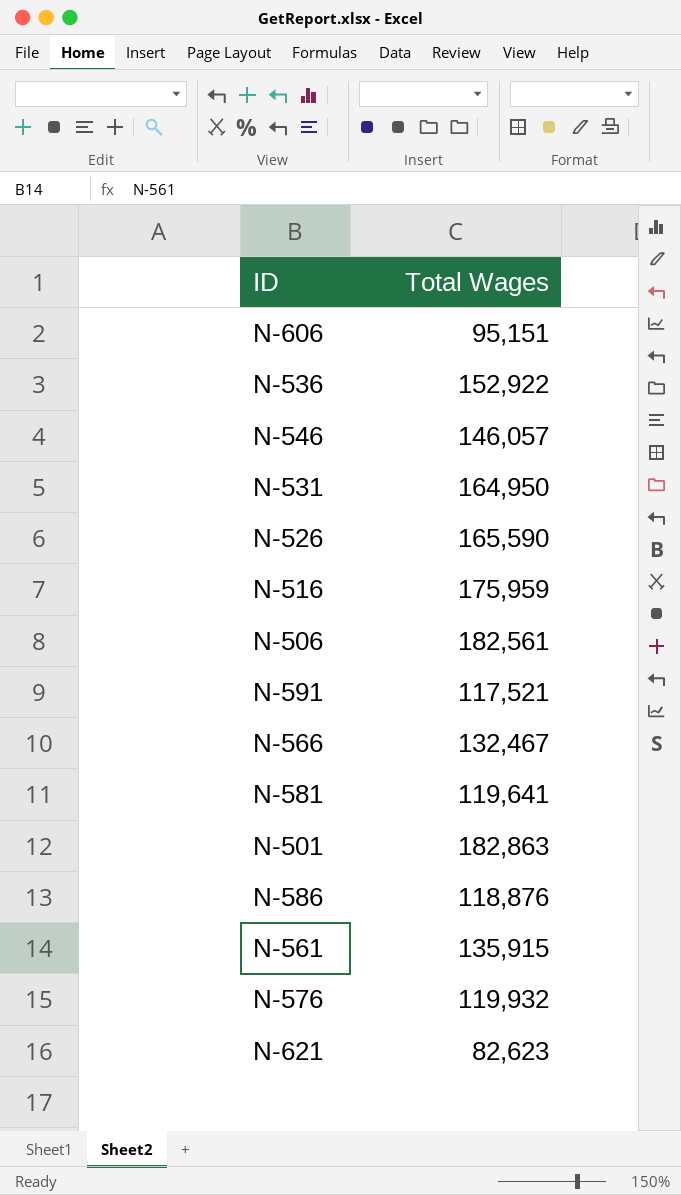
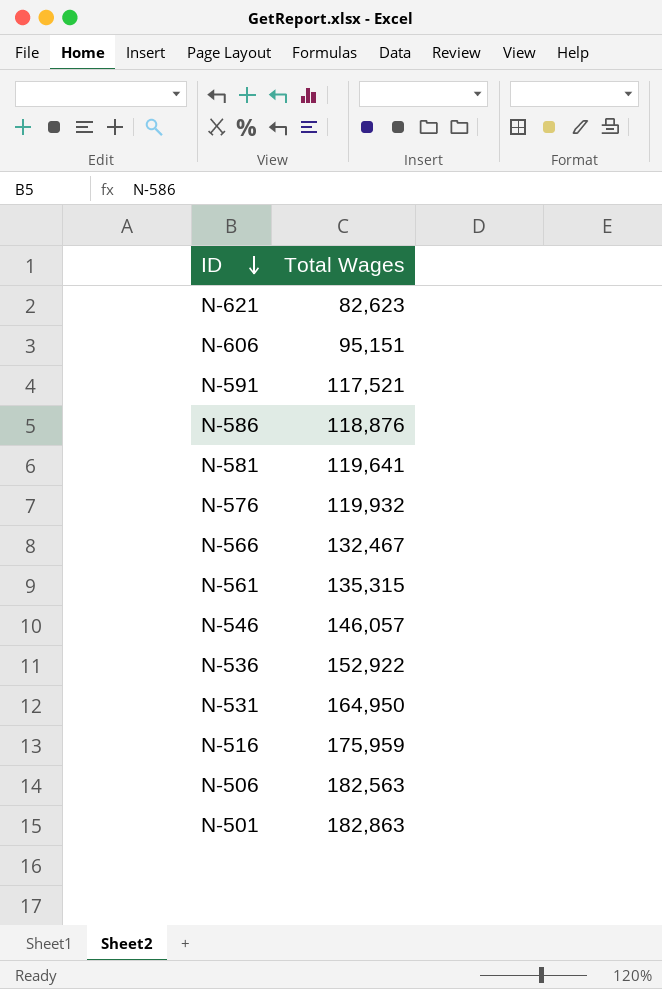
row order: none -> ID descending
row N-526: 165,590 -> none
N-561 | Total Wages: 135,915 -> 135,315
N-506 | Total Wages: 182,561 -> 182,563

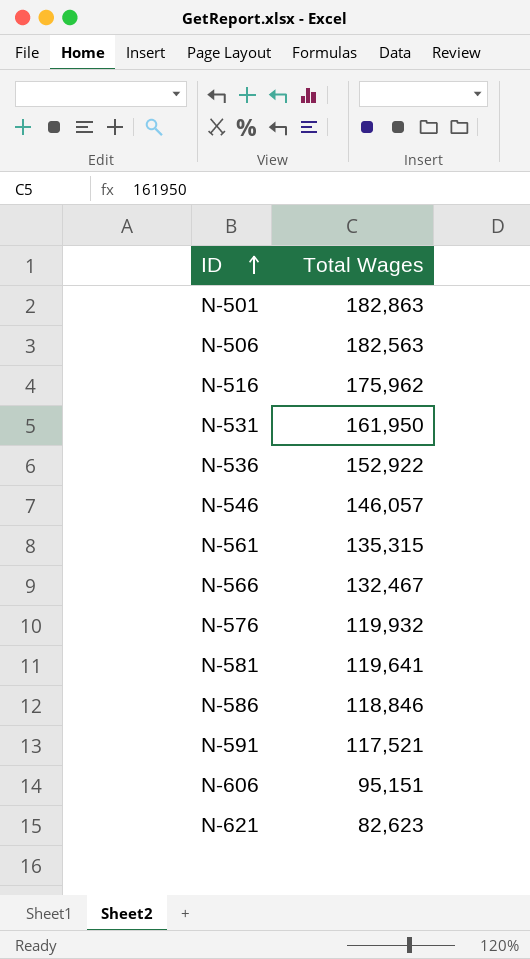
row order: ID descending -> ID ascending
N-516 | Total Wages: 175,959 -> 175,962
N-531 | Total Wages: 164,950 -> 161,950
N-586 | Total Wages: 118,876 -> 118,846

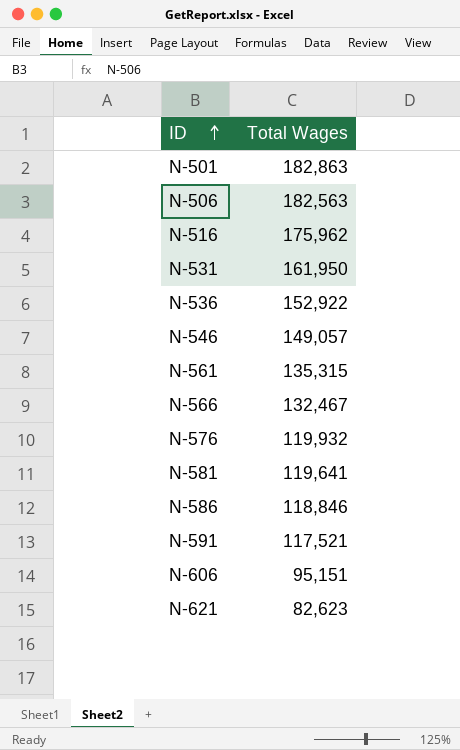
N-546 | Total Wages: 146,057 -> 149,057

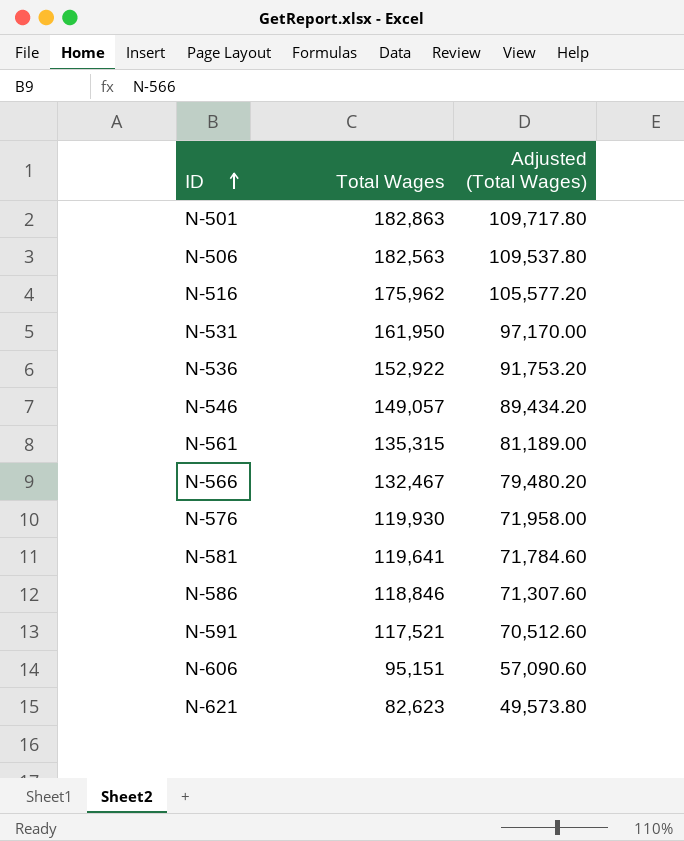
column Adjusted (Total Wages) | formula: none -> [Total Wages] * 0.6
N-576 | Total Wages: 119,932 -> 119,930

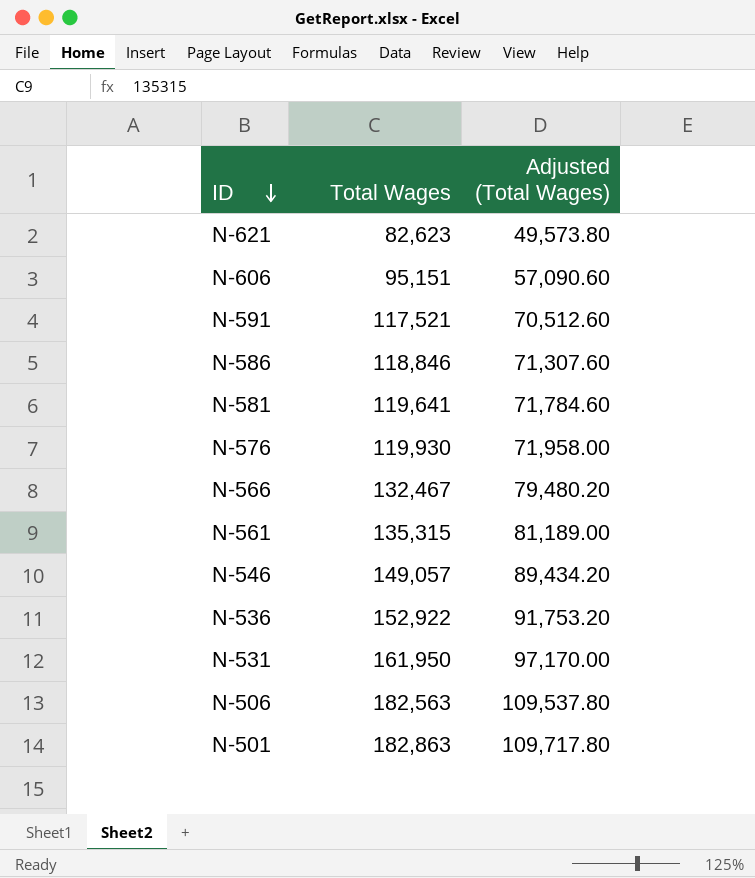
row order: ID ascending -> ID descending
row N-516: 175,962 | 105,577.20 -> none

